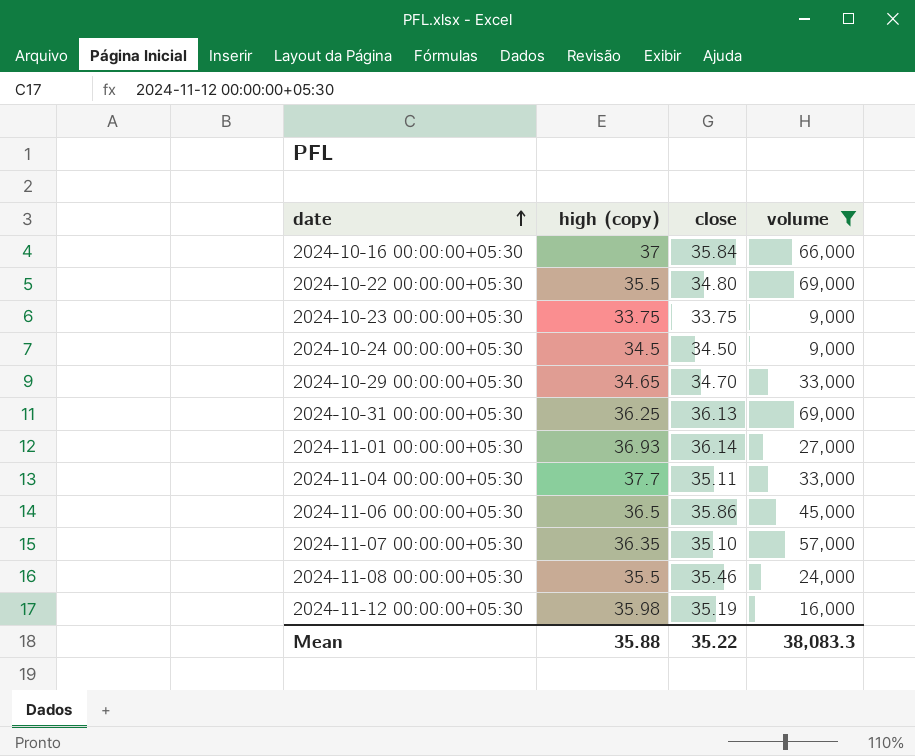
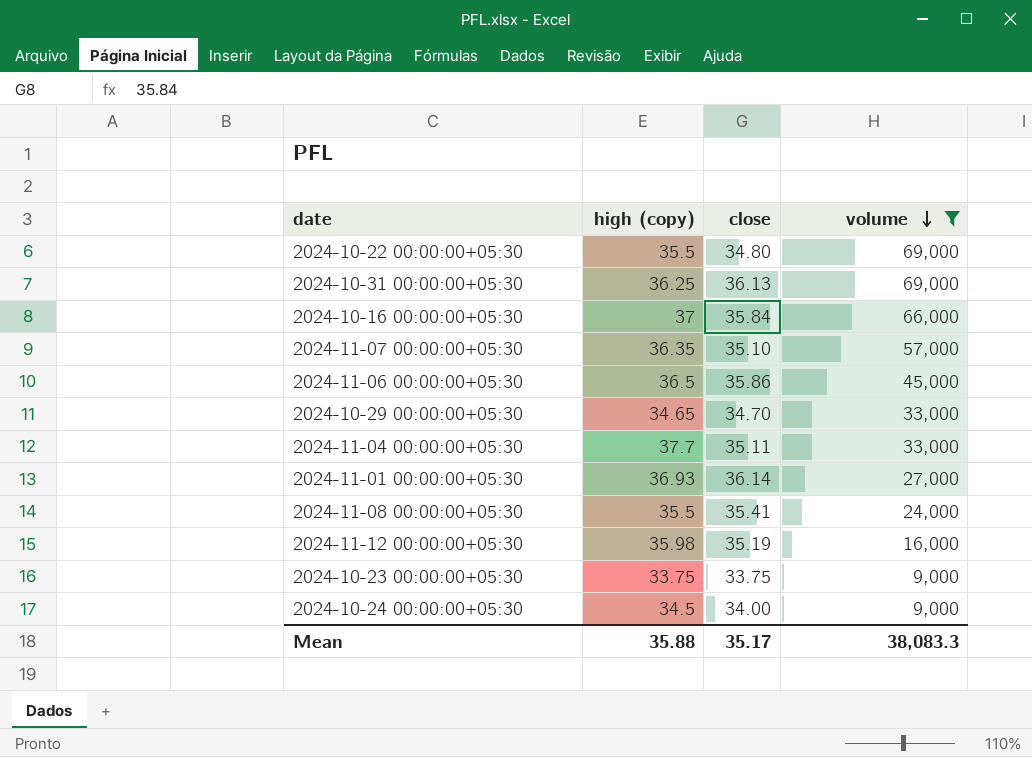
row order: date ascending -> volume descending
2024-11-08 00:00:00+05:30 | close: 35.46 -> 35.41
2024-10-24 00:00:00+05:30 | close: 34.50 -> 34.00
Mean | close: 35.22 -> 35.17

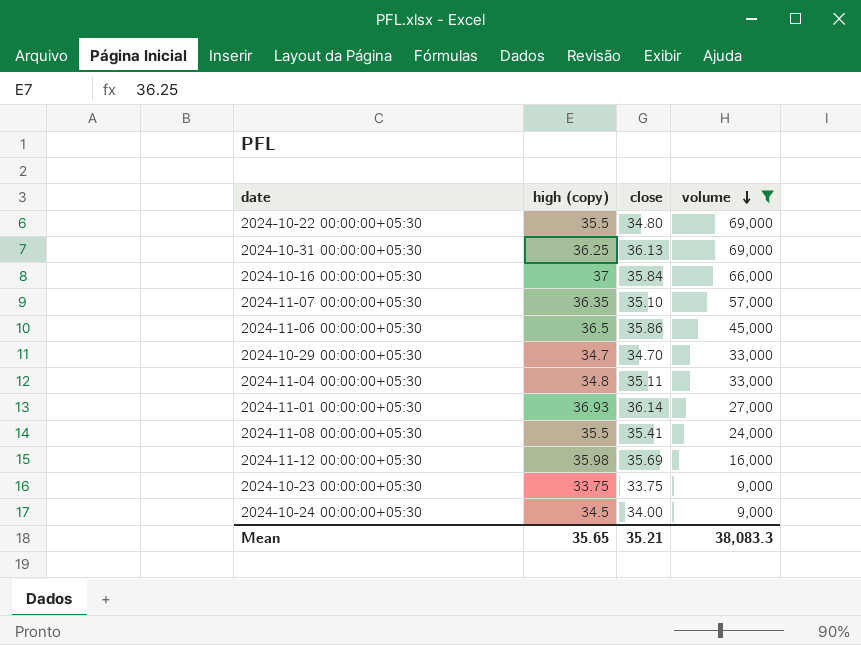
2024-10-29 00:00:00+05:30 | high (copy): 34.65 -> 34.7
2024-11-04 00:00:00+05:30 | high (copy): 37.7 -> 34.8
2024-11-12 00:00:00+05:30 | close: 35.19 -> 35.69
Mean | high (copy): 35.88 -> 35.65
Mean | close: 35.17 -> 35.21

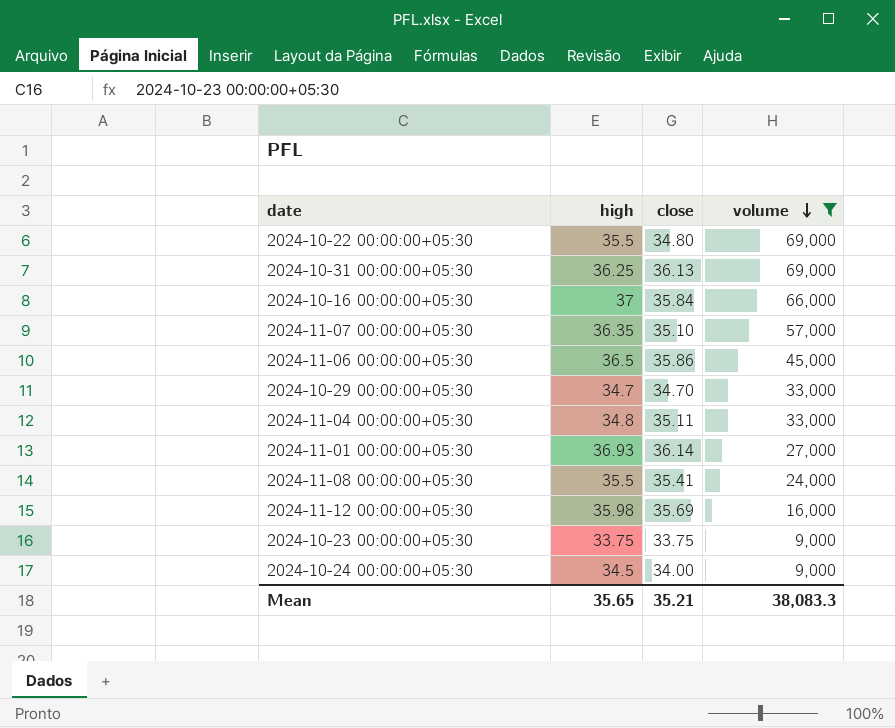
column name: high (copy) -> high

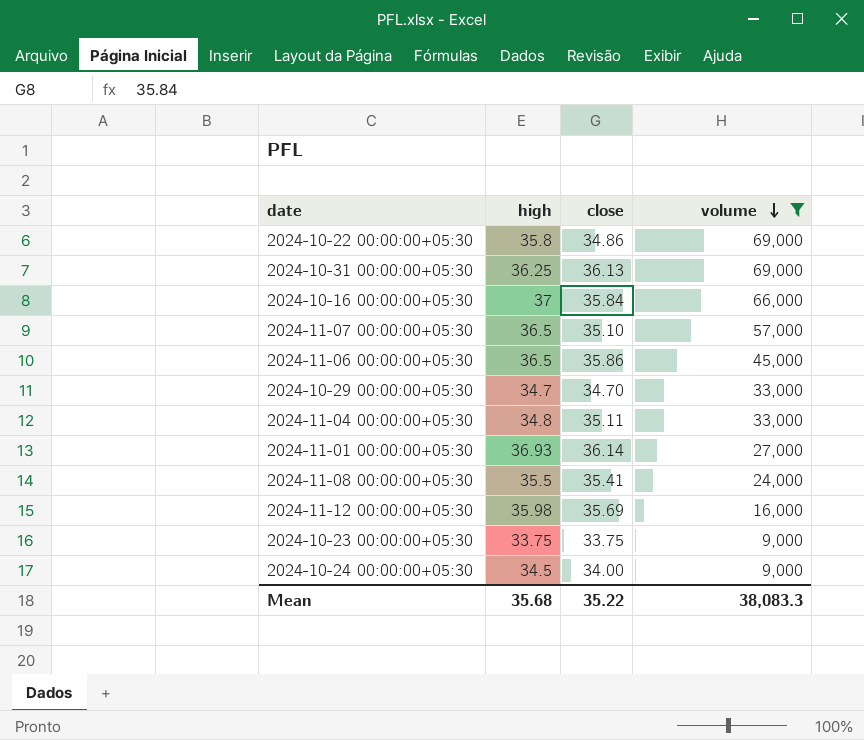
2024-10-22 00:00:00+05:30 | high: 35.5 -> 35.8
2024-10-22 00:00:00+05:30 | close: 34.80 -> 34.86
2024-11-07 00:00:00+05:30 | high: 36.35 -> 36.5
Mean | high: 35.65 -> 35.68
Mean | close: 35.21 -> 35.22

